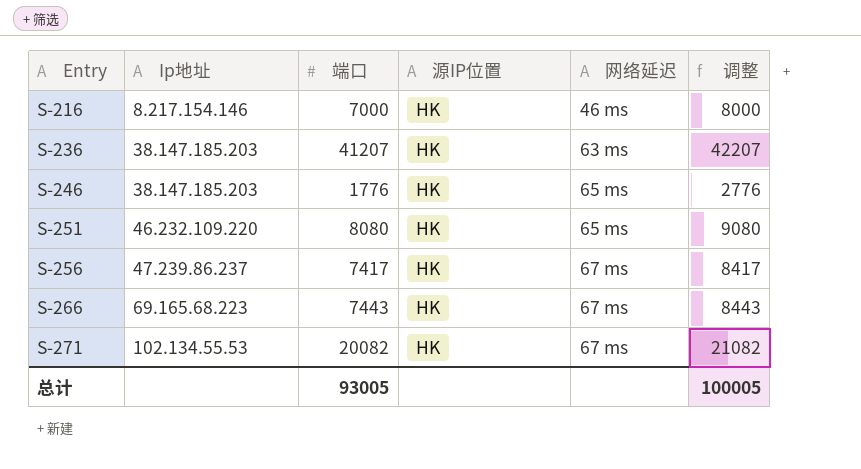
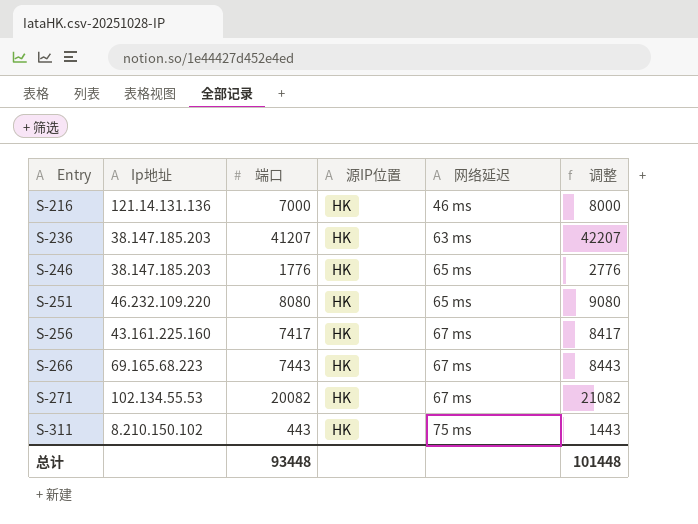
S-216 | Ip地址: 8.217.154.146 -> 121.14.131.136
S-256 | Ip地址: 47.239.86.237 -> 43.161.225.160
row S-311: none -> 8.210.150.102 | 443 | HK | 75 ms | 1443
总计 | 端口: 93005 -> 93448
总计 | 调整: 100005 -> 101448

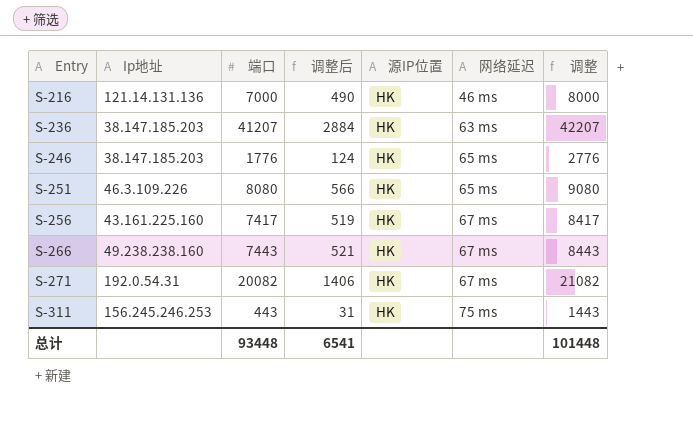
column 调整后 | formula: none -> [端口] * 0.07
S-251 | Ip地址: 46.232.109.220 -> 46.3.109.226
S-266 | Ip地址: 69.165.68.223 -> 49.238.238.160
S-271 | Ip地址: 102.134.55.53 -> 192.0.54.31
S-311 | Ip地址: 8.210.150.102 -> 156.245.246.253

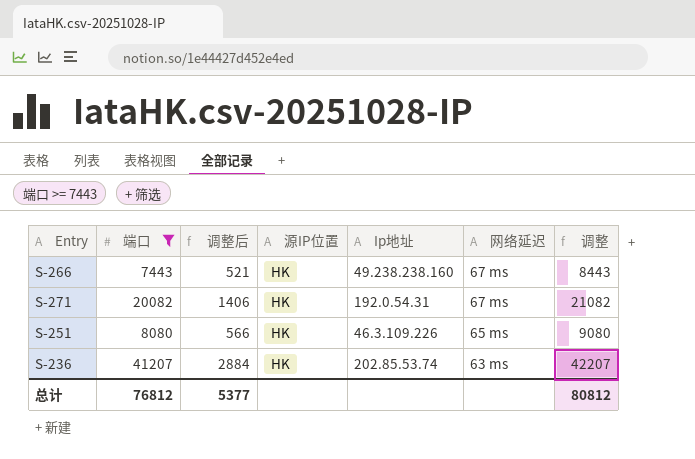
filter: none -> 端口 >= 7443
row order: Entry ascending -> 网络延迟 descending
column Ip地址 | position: 2 -> 5
S-236 | Ip地址: 38.147.185.203 -> 202.85.53.74
总计 | 端口: 93448 -> 76812
总计 | 调整后: 6541 -> 5377
总计 | 调整: 101448 -> 80812

